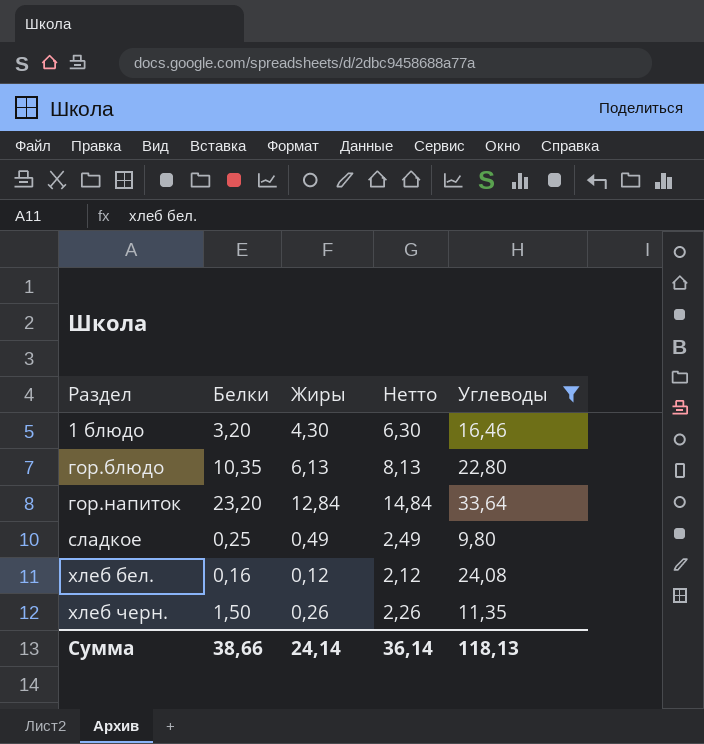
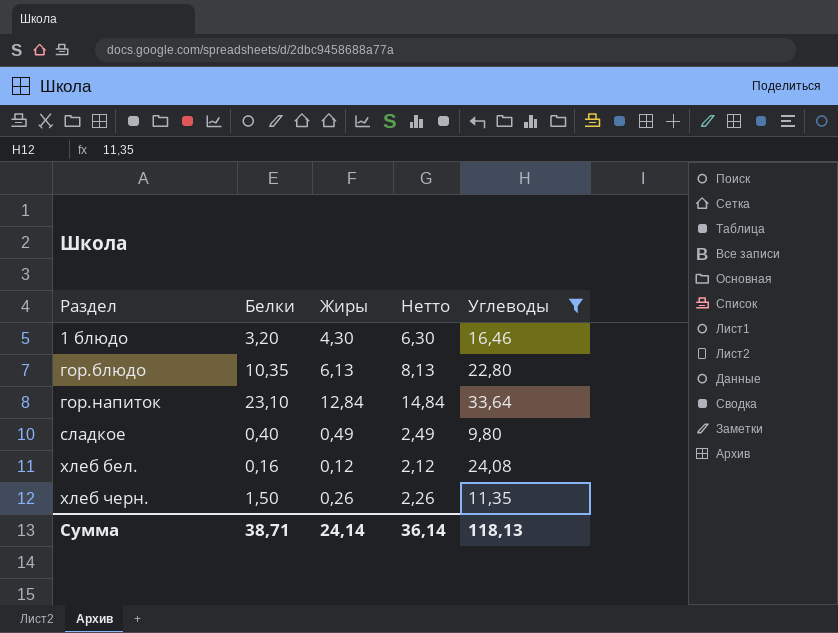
гор.напиток | Белки: 23,20 -> 23,10
сладкое | Белки: 0,25 -> 0,40
Сумма | Белки: 38,66 -> 38,71

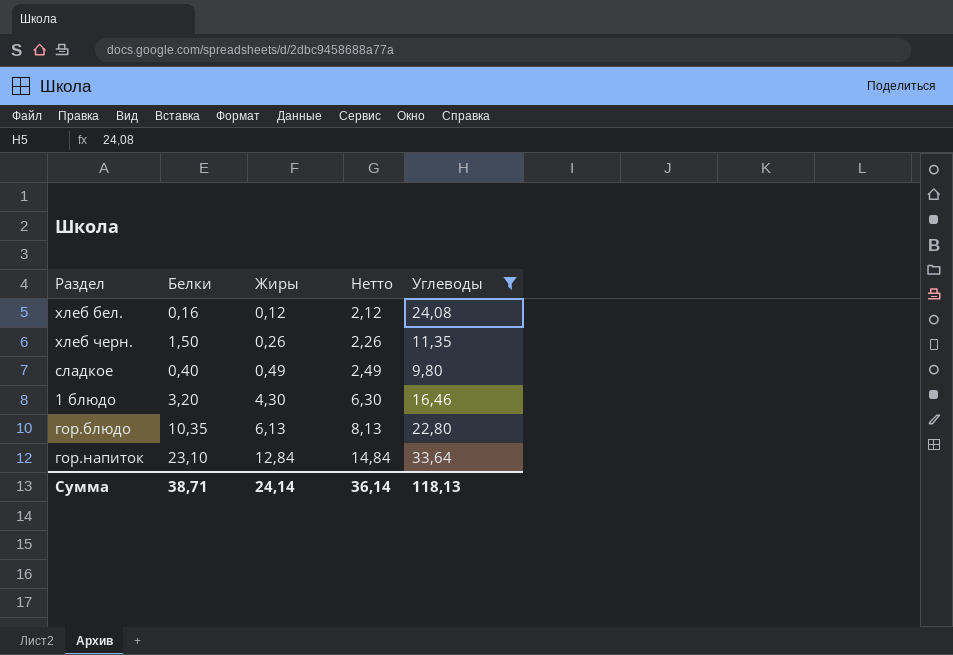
row order: Раздел ascending -> Жиры ascending

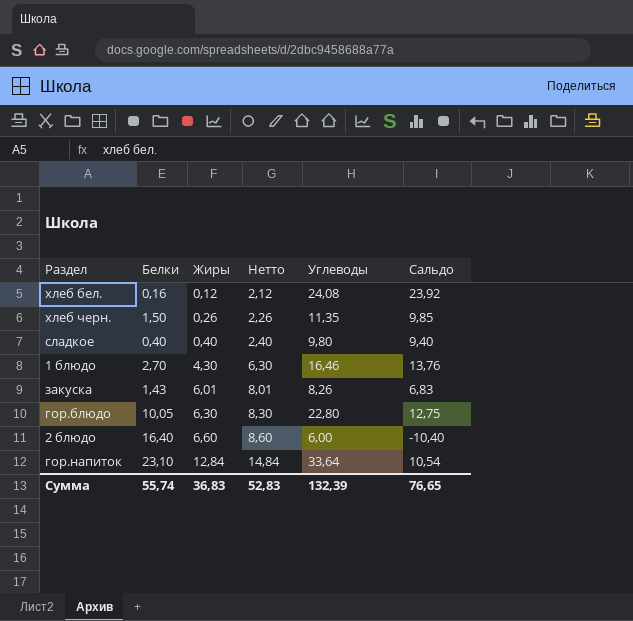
filter: Углеводы >= 9,80 -> none
column Сальдо | formula: none -> [Углеводы] - [Белки]
сладкое | Жиры: 0,49 -> 0,40
сладкое | Нетто: 2,49 -> 2,40
1 блюдо | Белки: 3,20 -> 2,70
гор.блюдо | Белки: 10,35 -> 10,05
гор.блюдо | Жиры: 6,13 -> 6,30
гор.блюдо | Нетто: 8,13 -> 8,30
Сумма | Белки: 38,71 -> 55,74
Сумма | Жиры: 24,14 -> 36,83
Сумма | Нетто: 36,14 -> 52,83
Сумма | Углеводы: 118,13 -> 132,39

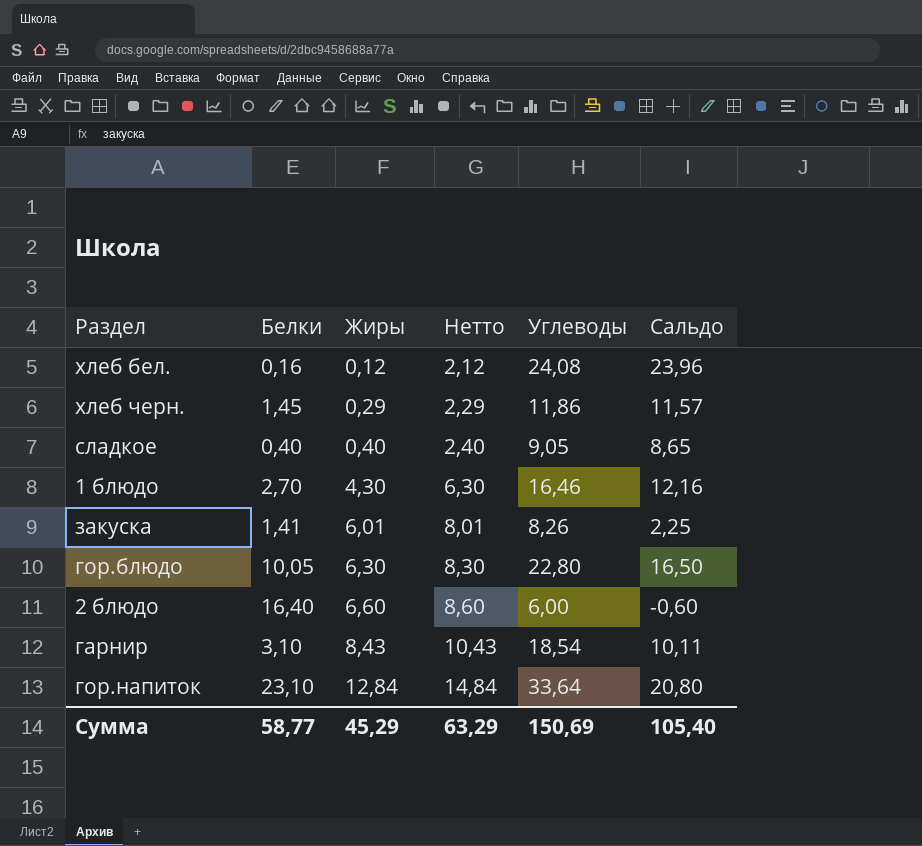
column Сальдо | formula: [Углеводы] - [Белки] -> [Углеводы] - [Жиры]
хлеб черн. | Белки: 1,50 -> 1,45
хлеб черн. | Жиры: 0,26 -> 0,29
хлеб черн. | Нетто: 2,26 -> 2,29
хлеб черн. | Углеводы: 11,35 -> 11,86
сладкое | Углеводы: 9,80 -> 9,05
закуска | Белки: 1,43 -> 1,41
row гарнир: none -> 3,10 | 8,43 | 10,43 | 18,54 | 10,11
Сумма | Белки: 55,74 -> 58,77
Сумма | Жиры: 36,83 -> 45,29
Сумма | Нетто: 52,83 -> 63,29
Сумма | Углеводы: 132,39 -> 150,69
Сумма | Сальдо: 76,65 -> 105,40

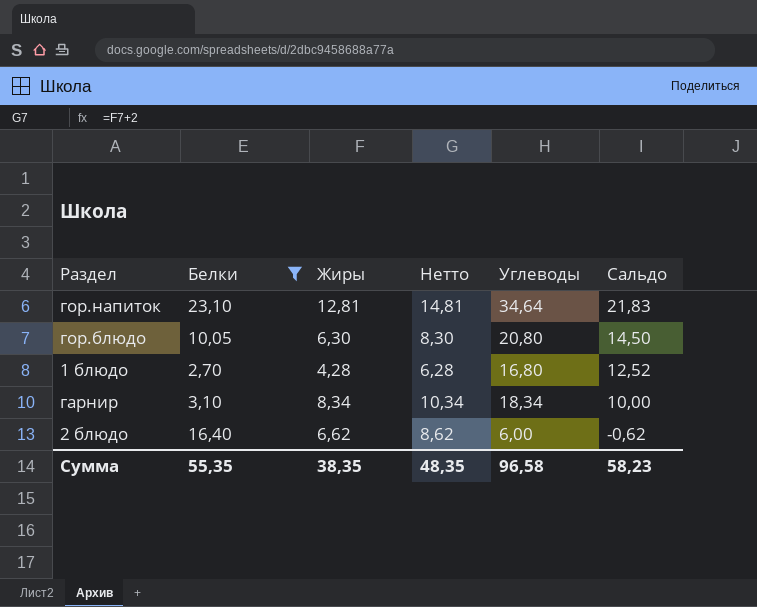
filter: none -> Белки >= 2,70
row order: Жиры ascending -> Сальдо descending
гор.напиток | Жиры: 12,84 -> 12,81
гор.напиток | Нетто: 14,84 -> 14,81
гор.напиток | Углеводы: 33,64 -> 34,64
гор.напиток | Сальдо: 20,80 -> 21,83
гор.блюдо | Углеводы: 22,80 -> 20,80
гор.блюдо | Сальдо: 16,50 -> 14,50
1 блюдо | Жиры: 4,30 -> 4,28
1 блюдо | Нетто: 6,30 -> 6,28
1 блюдо | Углеводы: 16,46 -> 16,80
1 блюдо | Сальдо: 12,16 -> 12,52
гарнир | Жиры: 8,43 -> 8,34
гарнир | Нетто: 10,43 -> 10,34
гарнир | Углеводы: 18,54 -> 18,34
гарнир | Сальдо: 10,11 -> 10,00
2 блюдо | Жиры: 6,60 -> 6,62
2 блюдо | Нетто: 8,60 -> 8,62
2 блюдо | Сальдо: -0,60 -> -0,62
Сумма | Белки: 58,77 -> 55,35
Сумма | Жиры: 45,29 -> 38,35
Сумма | Нетто: 63,29 -> 48,35
Сумма | Углеводы: 150,69 -> 96,58
Сумма | Сальдо: 105,40 -> 58,23

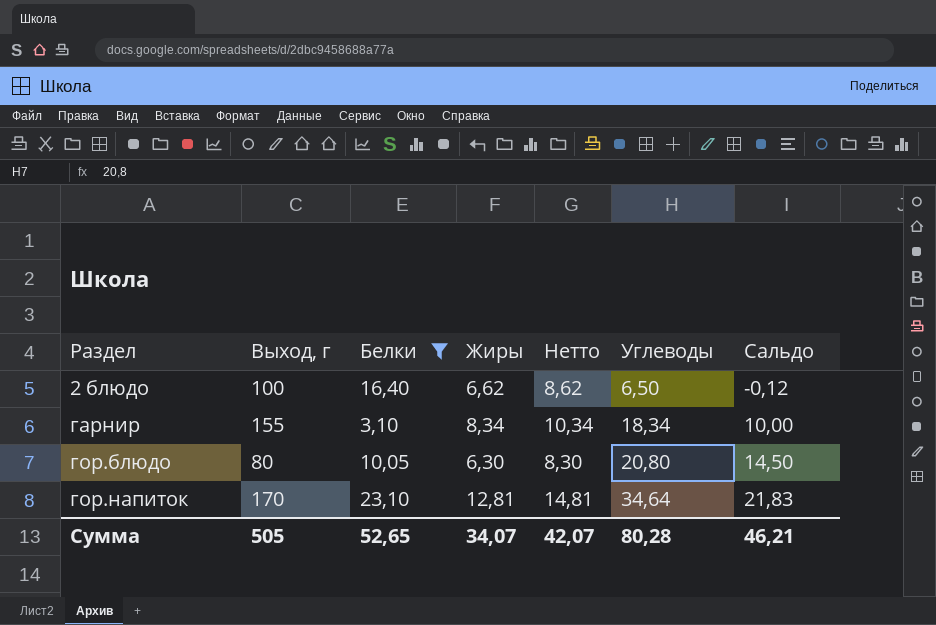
row order: Сальдо descending -> Раздел ascending
column Выход, г | position: none -> 2
row 1 блюдо: 2,70 | 4,28 | 6,28 | 16,80 | 12,52 -> none
2 блюдо | Углеводы: 6,00 -> 6,50
2 блюдо | Сальдо: -0,62 -> -0,12
Сумма | Белки: 55,35 -> 52,65
Сумма | Жиры: 38,35 -> 34,07
Сумма | Нетто: 48,35 -> 42,07
Сумма | Углеводы: 96,58 -> 80,28
Сумма | Сальдо: 58,23 -> 46,21

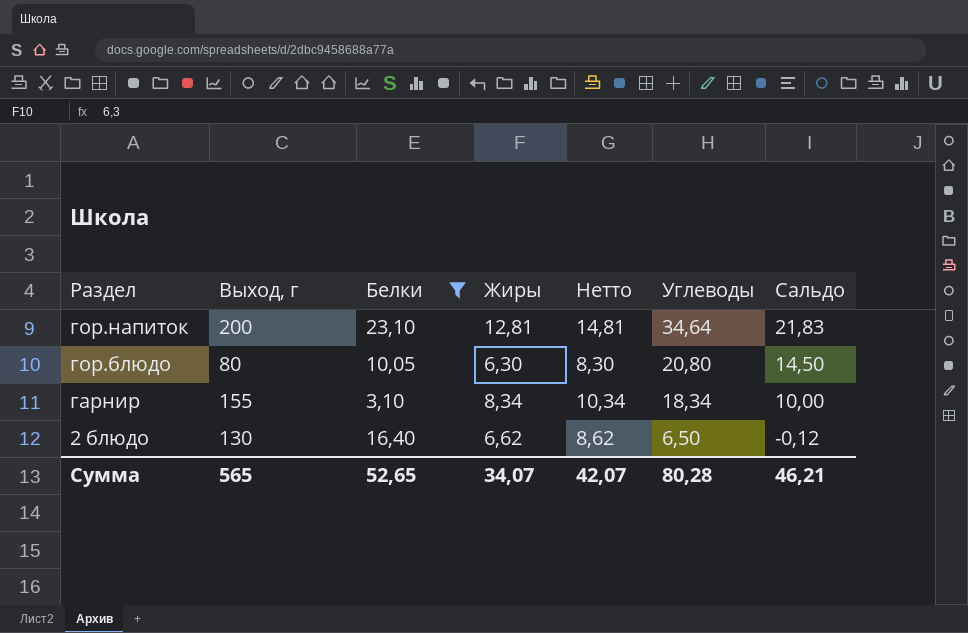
row order: Раздел ascending -> Раздел descending
гор.напиток | Выход, г: 170 -> 200
2 блюдо | Выход, г: 100 -> 130
Сумма | Выход, г: 505 -> 565

